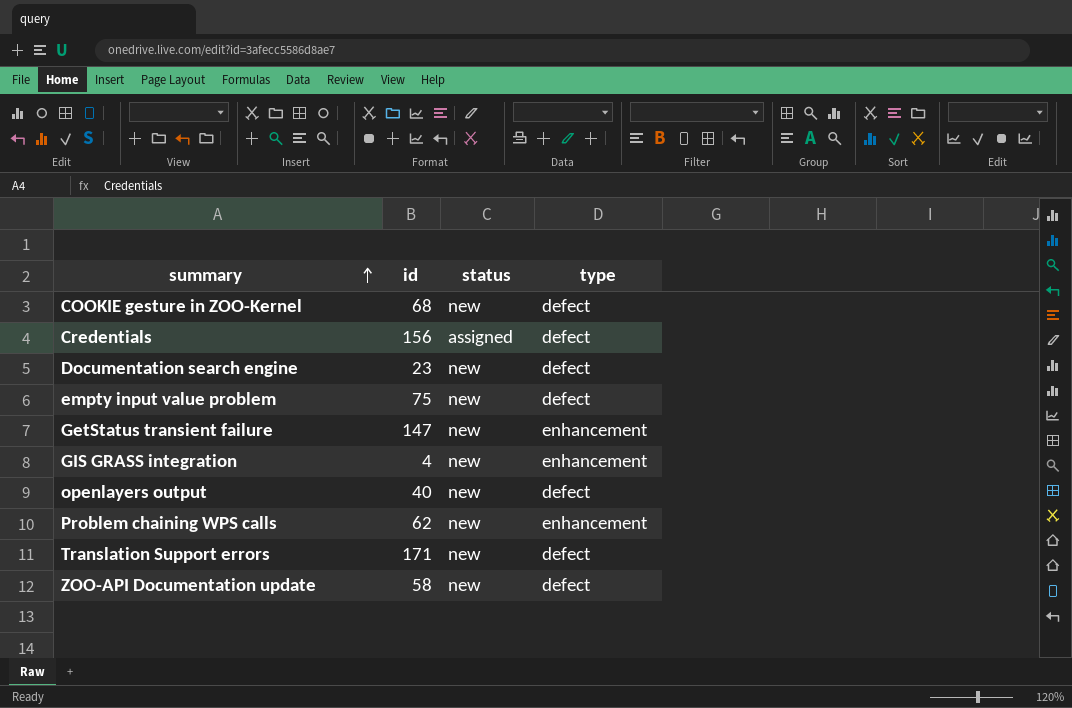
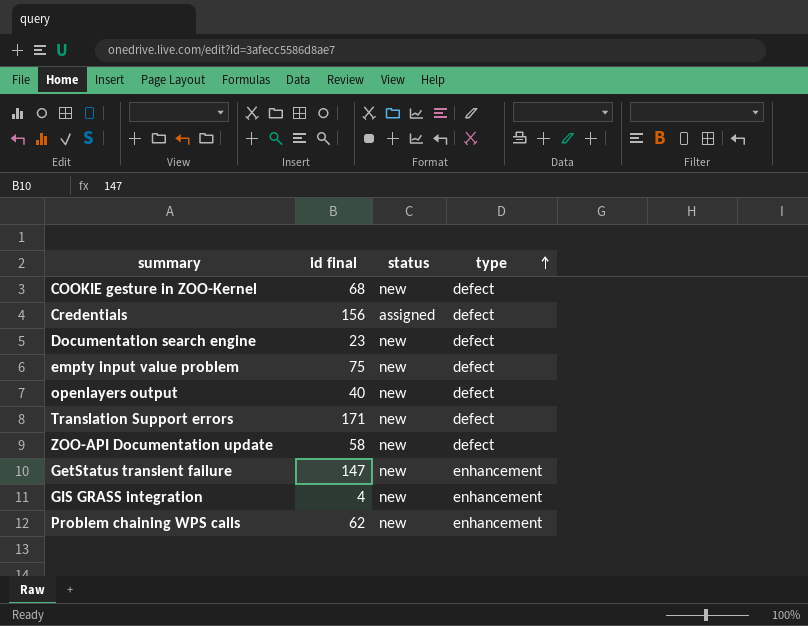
row order: summary ascending -> type ascending
column name: id -> id final

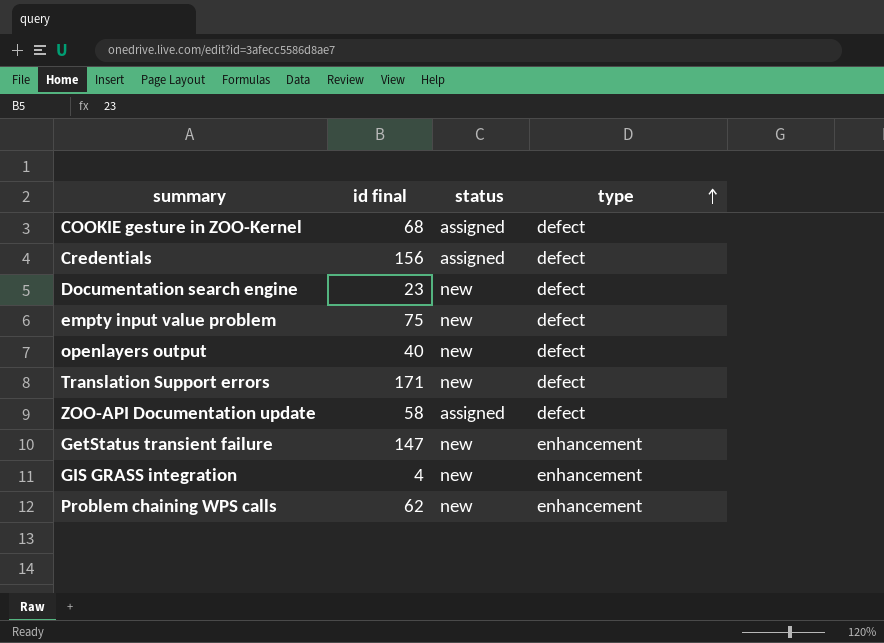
COOKIE gesture in ZOO-Kernel | status: new -> assigned
ZOO-API Documentation update | status: new -> assigned

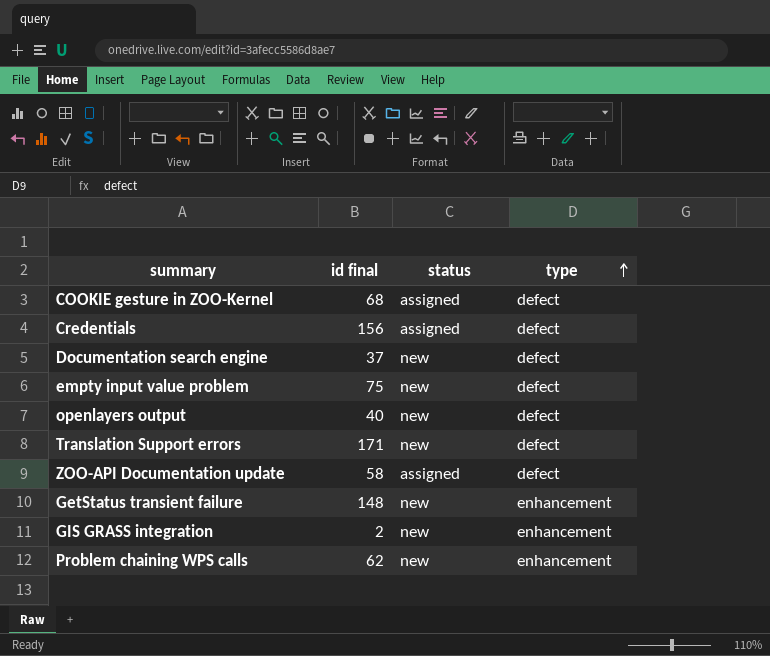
Documentation search engine | id final: 23 -> 37
GetStatus transient failure | id final: 147 -> 148
GIS GRASS integration | id final: 4 -> 2

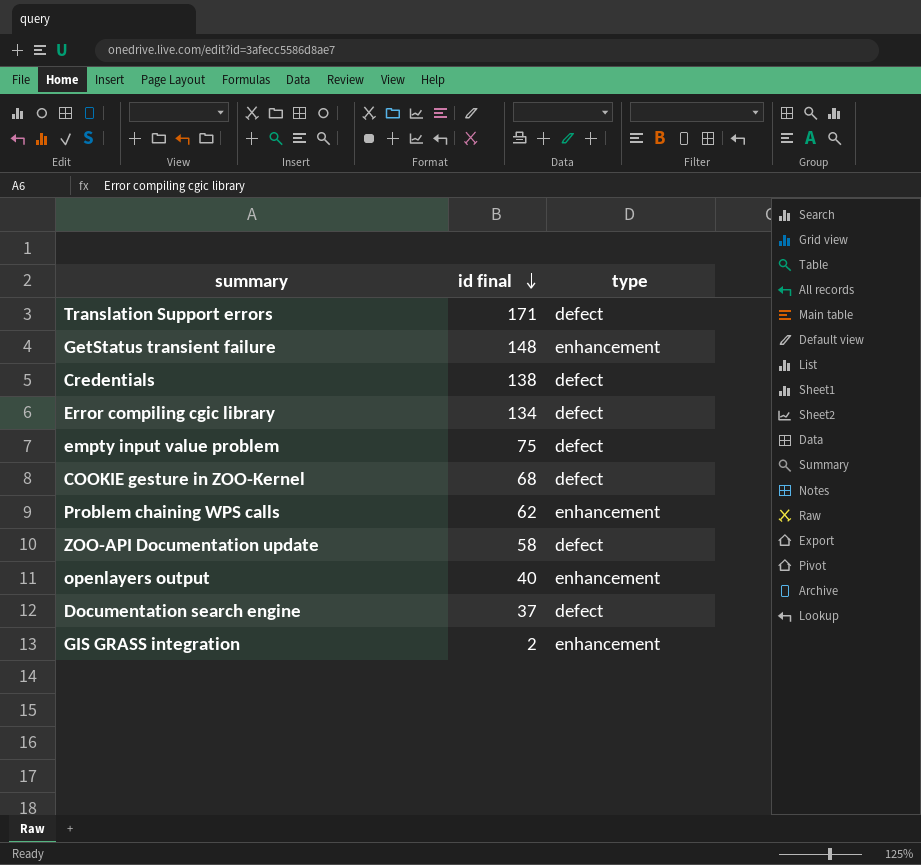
row order: type ascending -> id final descending
column status | position: 3 -> none
Credentials | id final: 156 -> 138
row Error compiling cgic library: none -> 134 | defect
openlayers output | type: defect -> enhancement

